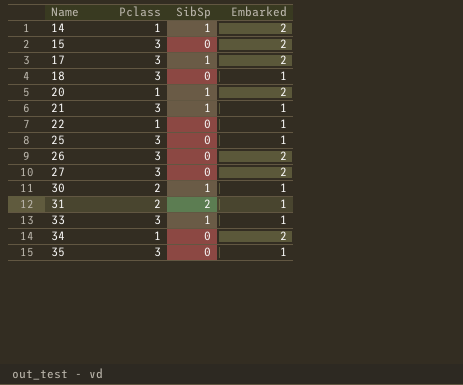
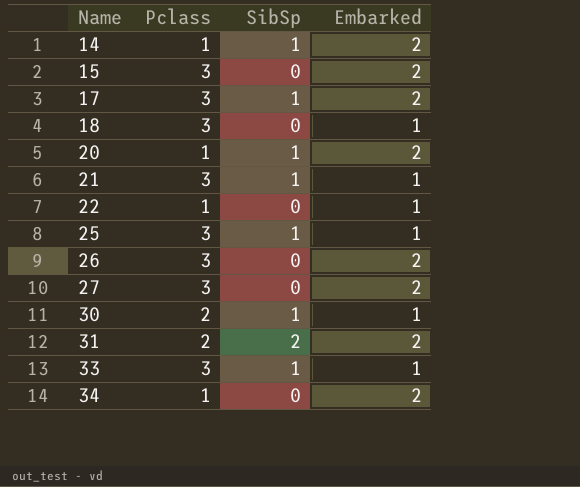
row 35: 3 | 0 | 1 -> none
25 | SibSp: 0 -> 1
31 | Embarked: 1 -> 2

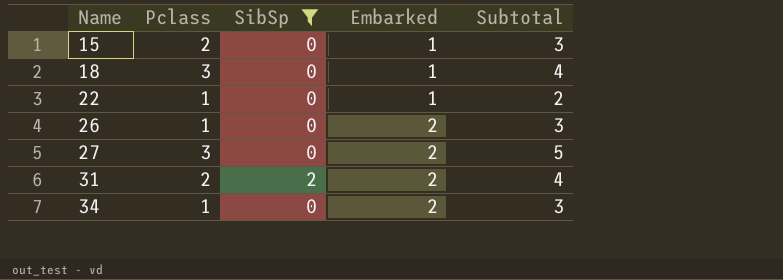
filter: none -> SibSp != 1
column Subtotal | formula: none -> [Pclass] + [Embarked]
15 | Pclass: 3 -> 2
15 | Embarked: 2 -> 1
26 | Pclass: 3 -> 1

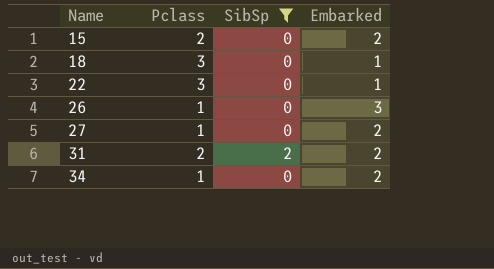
column Subtotal | formula: [Pclass] + [Embarked] -> none
15 | Embarked: 1 -> 2
22 | Pclass: 1 -> 3
26 | Embarked: 2 -> 3
27 | Pclass: 3 -> 1

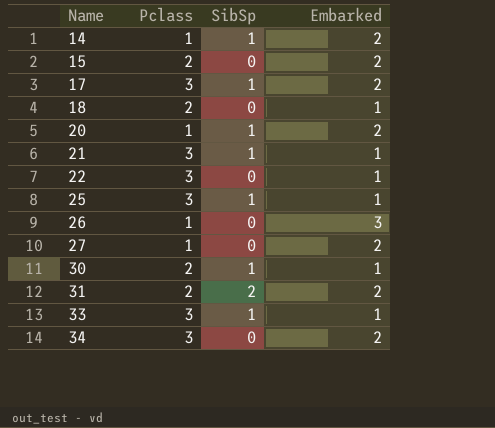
filter: SibSp != 1 -> none
18 | Pclass: 3 -> 2
34 | Pclass: 1 -> 3

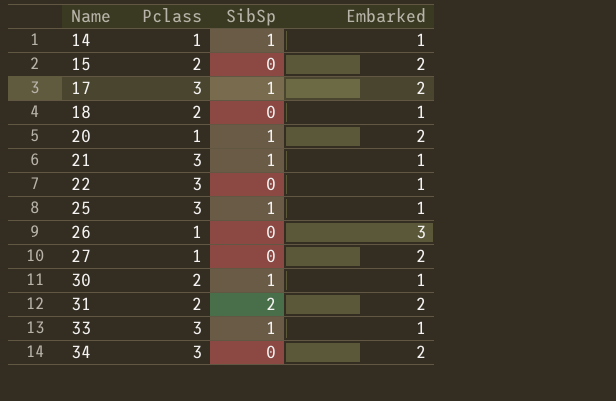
14 | Embarked: 2 -> 1

